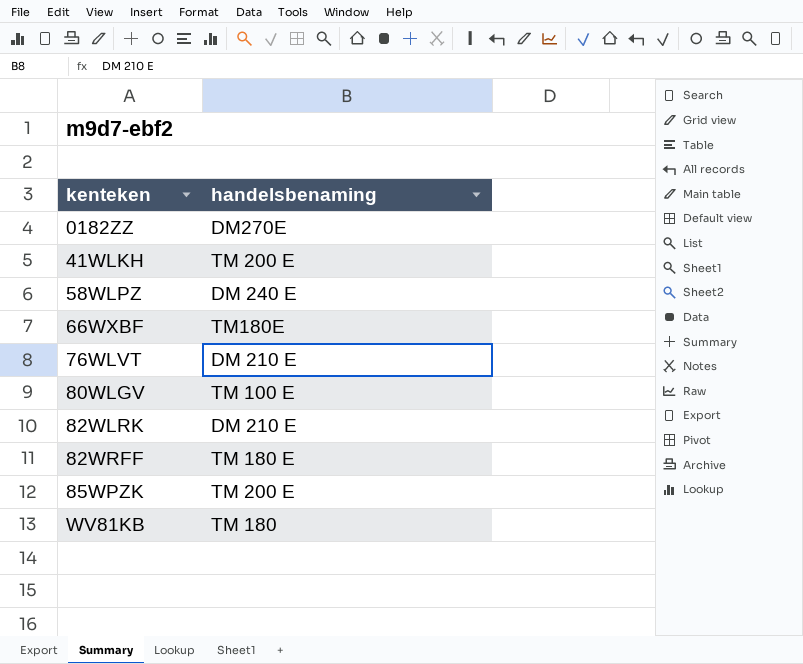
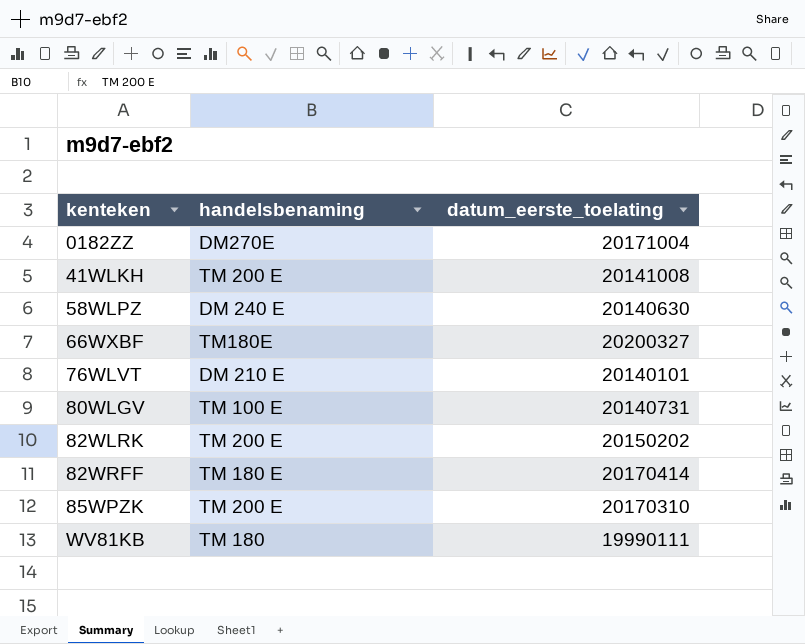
column datum_eerste_toelating | position: none -> 3
82WLRK | handelsbenaming: DM 210 E -> TM 200 E

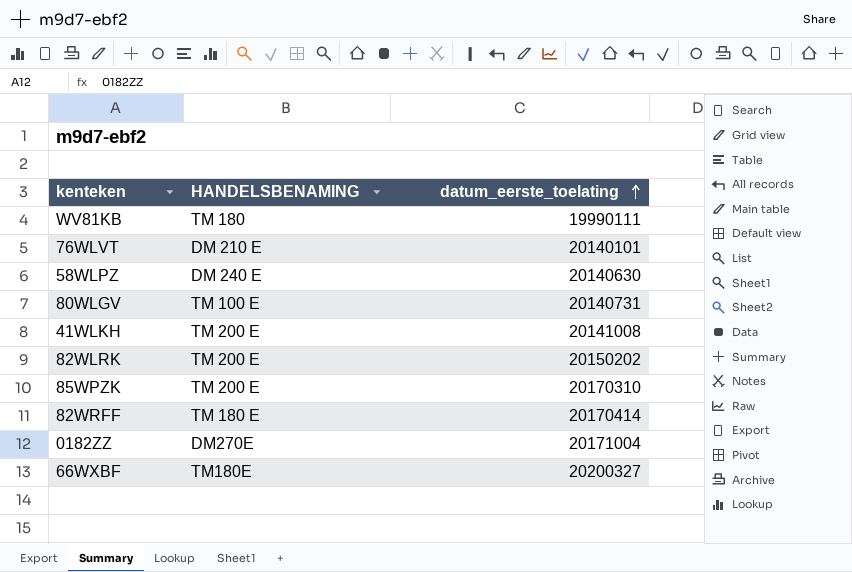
row order: none -> datum_eerste_toelating ascending
column name: handelsbenaming -> HANDELSBENAMING

